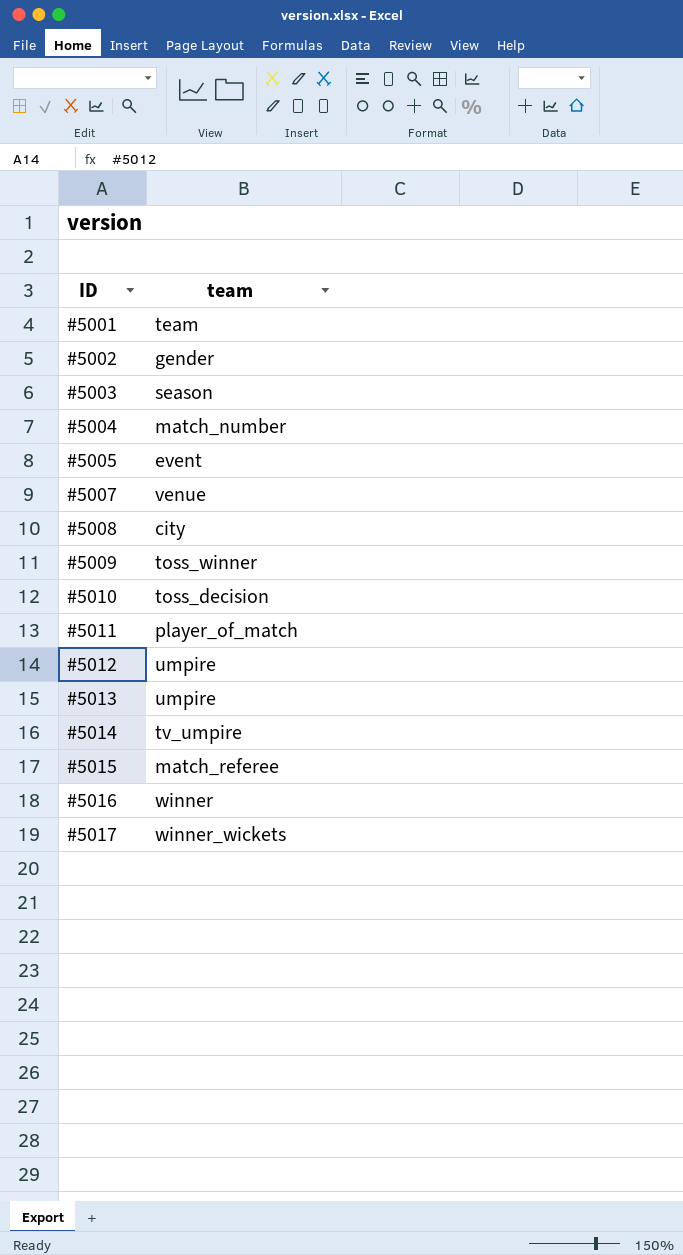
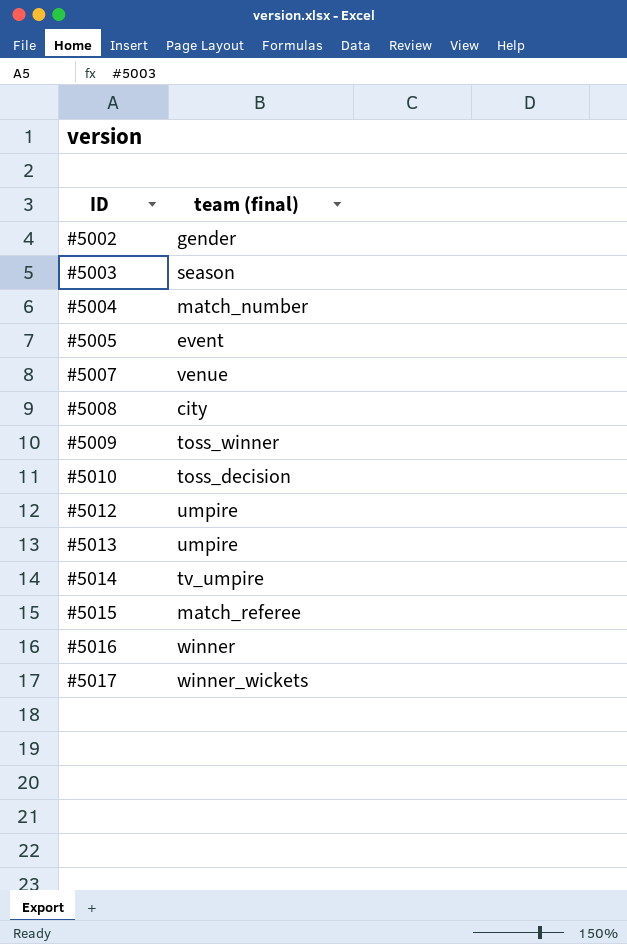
column name: team -> team (final)
row #5001: team -> none
row #5011: player_of_match -> none

